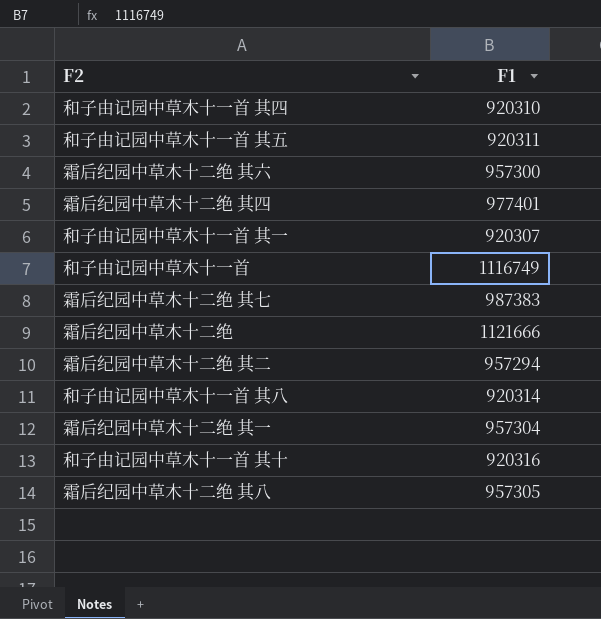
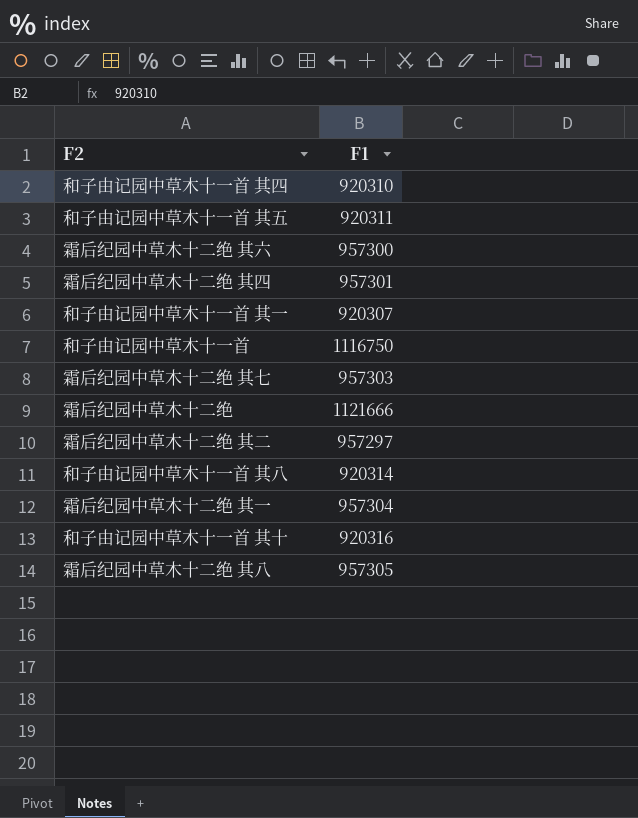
霜后纪园中草木十二绝 其四 | F1: 977401 -> 957301
和子由记园中草木十一首 | F1: 1116749 -> 1116750
霜后纪园中草木十二绝 其七 | F1: 987383 -> 957303
霜后纪园中草木十二绝 其二 | F1: 957294 -> 957297

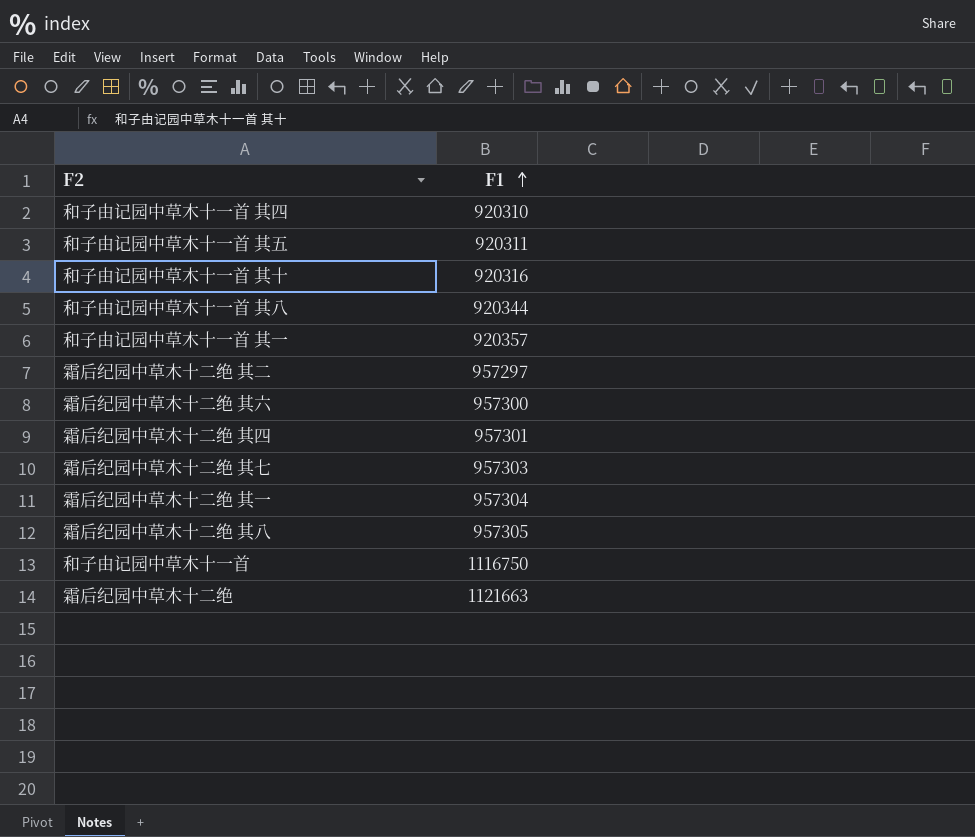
row order: none -> F1 ascending
和子由记园中草木十一首 其八 | F1: 920314 -> 920344
和子由记园中草木十一首 其一 | F1: 920307 -> 920357
霜后纪园中草木十二绝 | F1: 1121666 -> 1121663

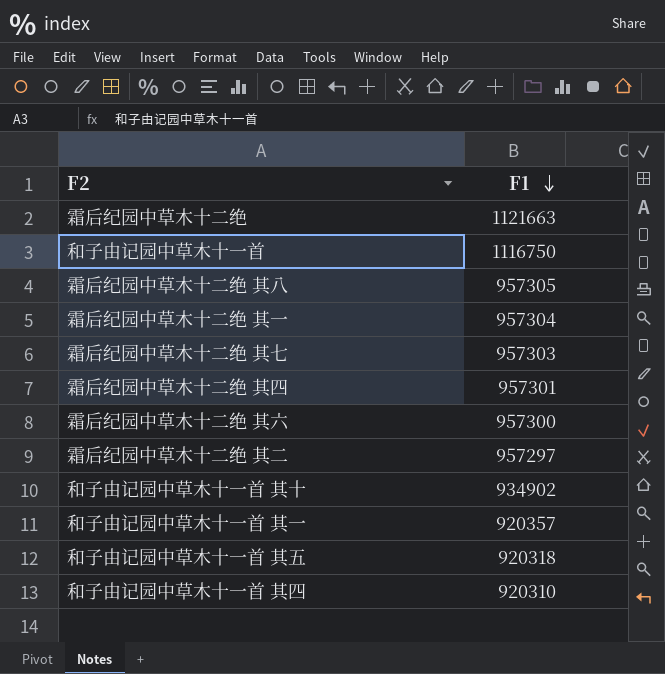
row order: F1 ascending -> F1 descending
row 和子由记园中草木十一首 其八: 920344 -> none
和子由记园中草木十一首 其十 | F1: 920316 -> 934902
和子由记园中草木十一首 其五 | F1: 920311 -> 920318

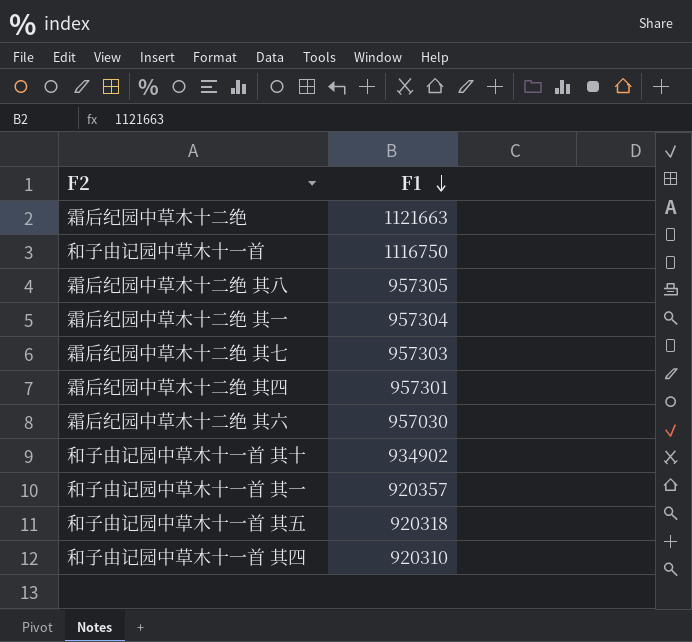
row 霜后纪园中草木十二绝 其二: 957297 -> none
霜后纪园中草木十二绝 其六 | F1: 957300 -> 957030

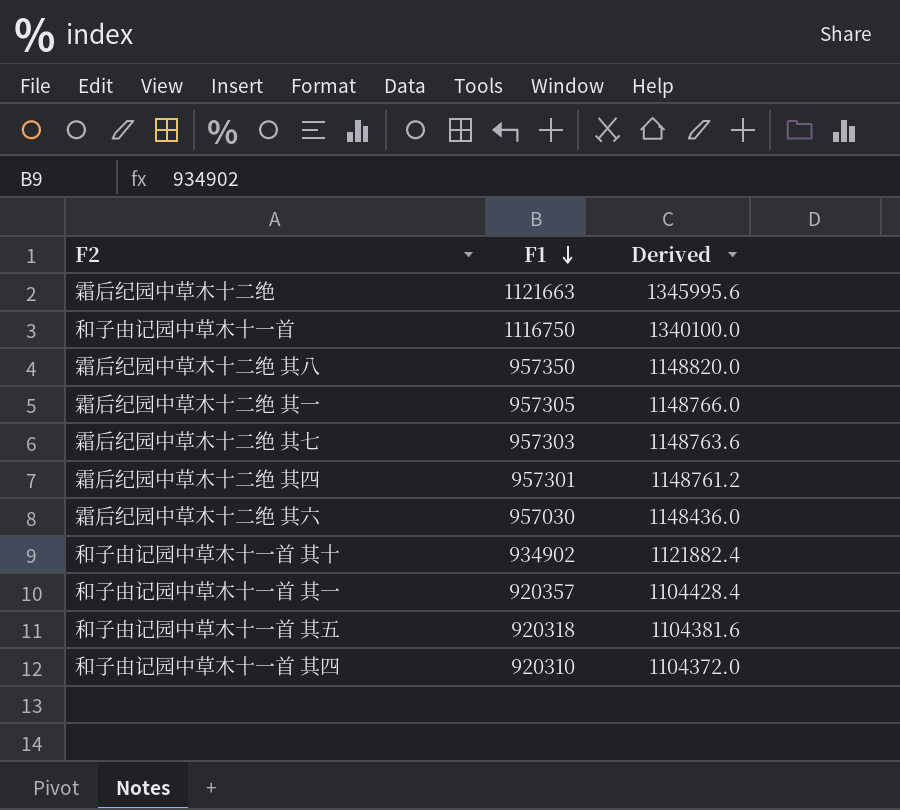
column Derived | formula: none -> [F1] * 1.2
霜后纪园中草木十二绝 其八 | F1: 957305 -> 957350
霜后纪园中草木十二绝 其一 | F1: 957304 -> 957305

